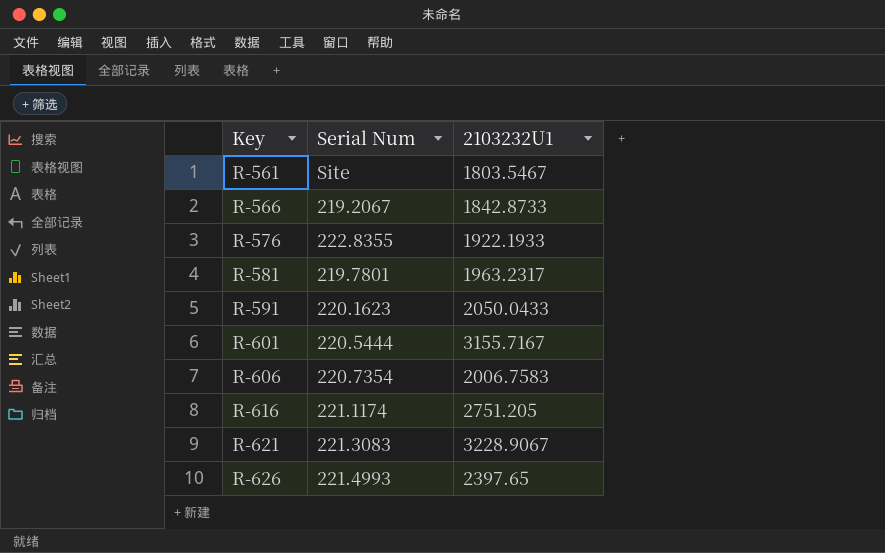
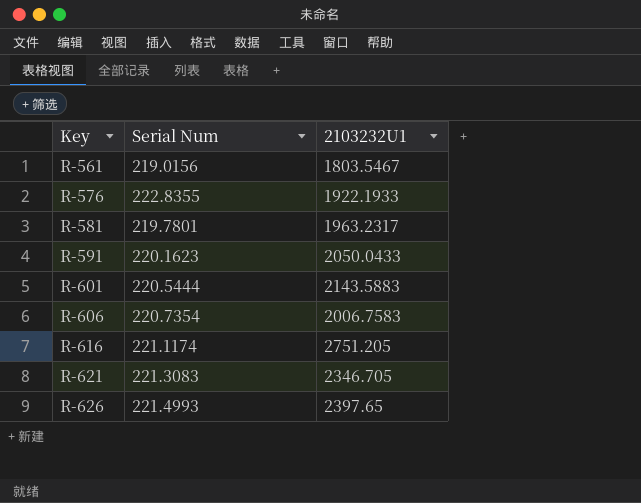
row R-566: 219.2067 | 1842.8733 -> none
R-561 | Serial Num: Site -> 219.0156
R-601 | 2103232U1: 3155.7167 -> 2143.5883
R-621 | 2103232U1: 3228.9067 -> 2346.705

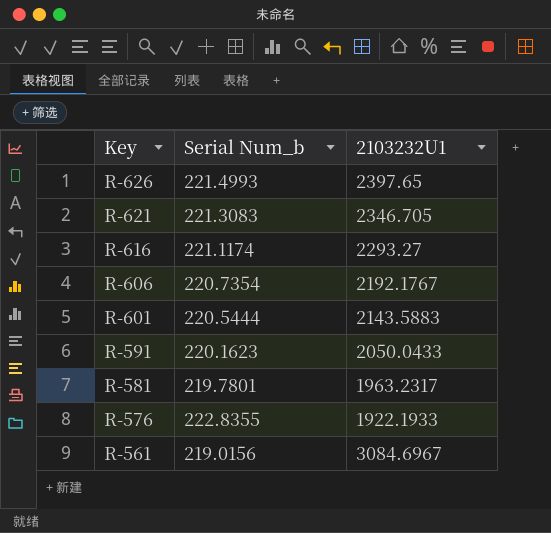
row order: Key ascending -> Key descending
column name: Serial Num -> Serial Num_b
R-616 | 2103232U1: 2751.205 -> 2293.27
R-606 | 2103232U1: 2006.7583 -> 2192.1767
R-561 | 2103232U1: 1803.5467 -> 3084.6967

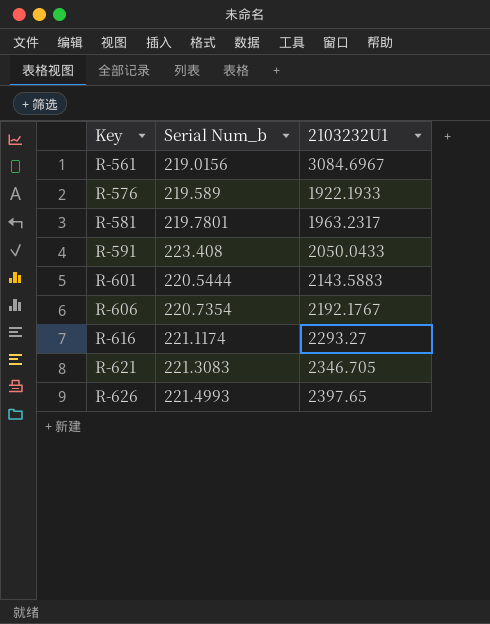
row order: Key descending -> Key ascending
R-576 | Serial Num_b: 222.8355 -> 219.589
R-591 | Serial Num_b: 220.1623 -> 223.408

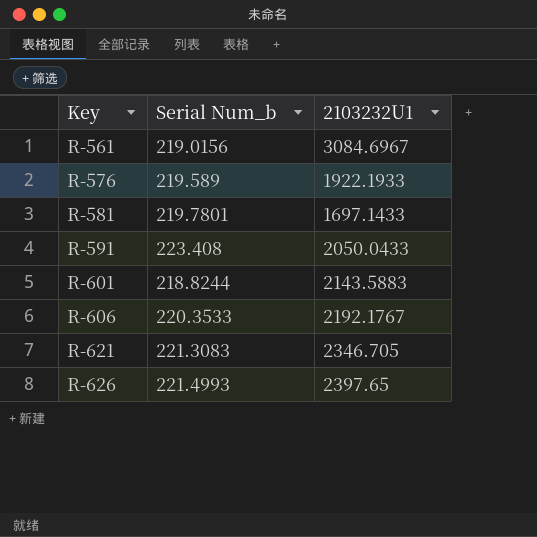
row R-616: 221.1174 | 2293.27 -> none
R-581 | 2103232U1: 1963.2317 -> 1697.1433
R-601 | Serial Num_b: 220.5444 -> 218.8244
R-606 | Serial Num_b: 220.7354 -> 220.3533

